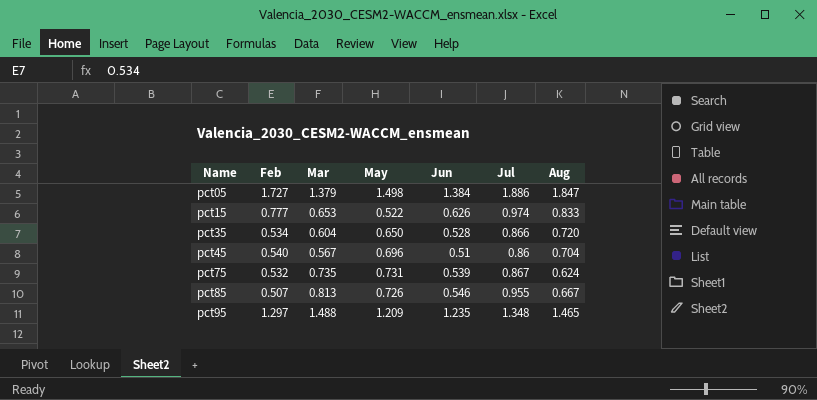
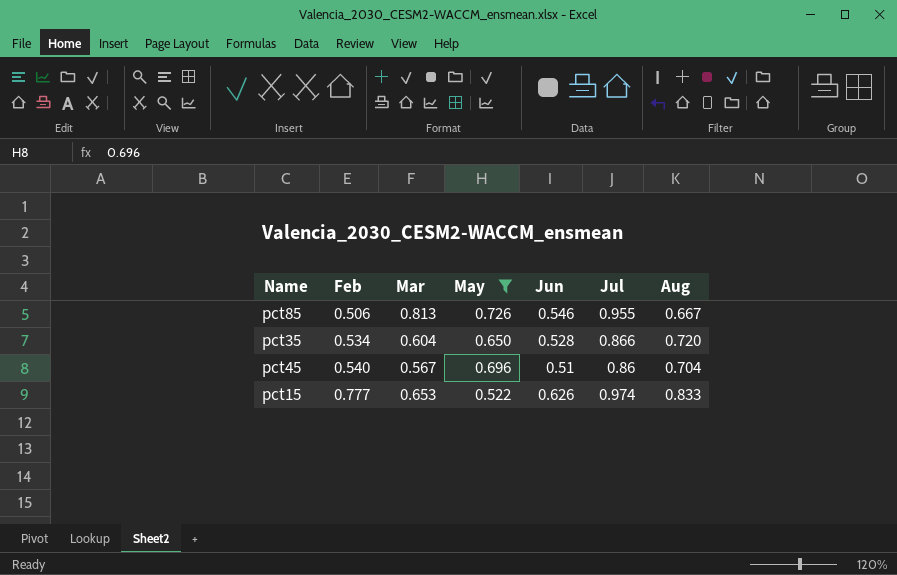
filter: none -> May <= 0.726
row order: Name ascending -> Feb ascending
pct85 | Feb: 0.507 -> 0.506

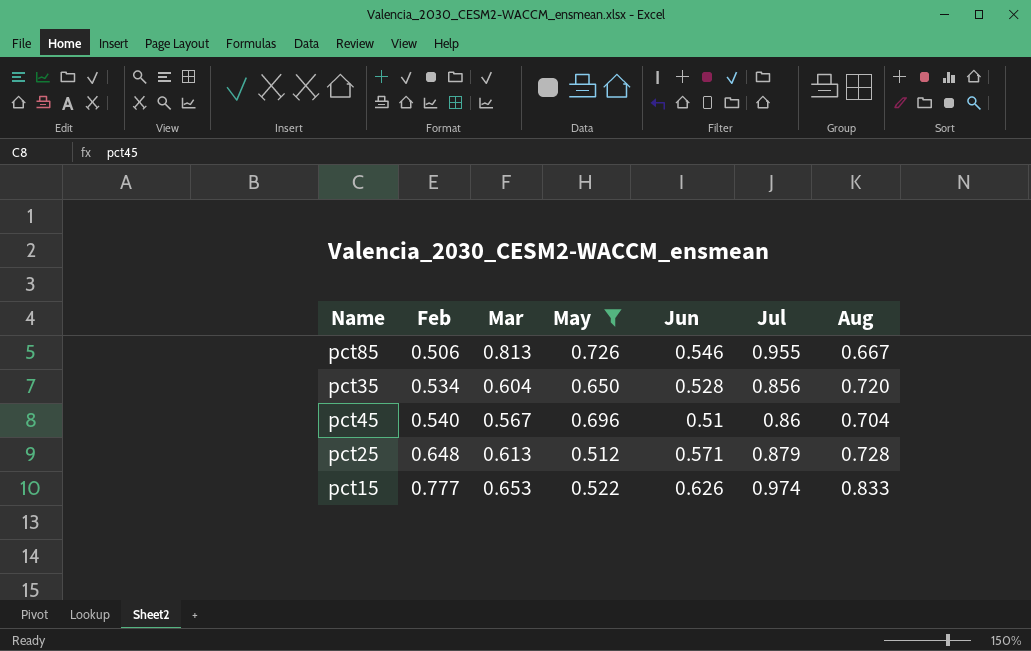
pct35 | Jul: 0.866 -> 0.856
row pct25: none -> 0.648 | 0.613 | 0.512 | 0.571 | 0.879 | 0.728

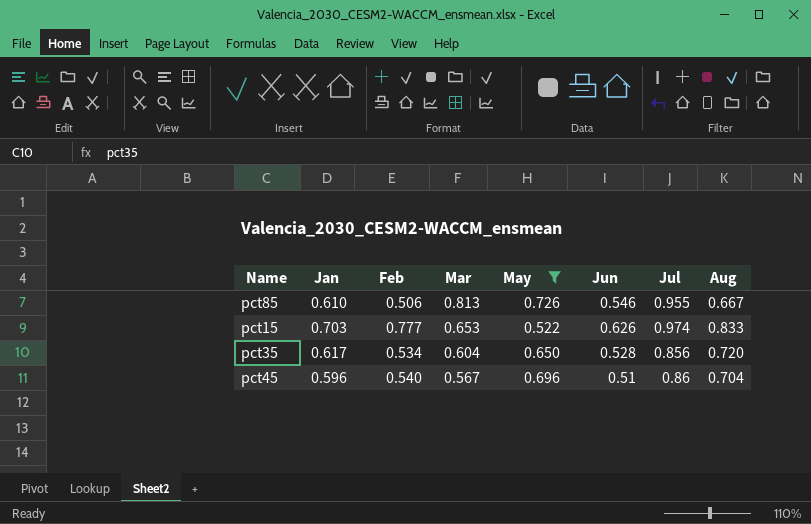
row order: Feb ascending -> Mar descending
column Jan | position: none -> 2
row pct25: 0.648 | 0.613 | 0.512 | 0.571 | 0.879 | 0.728 -> none

